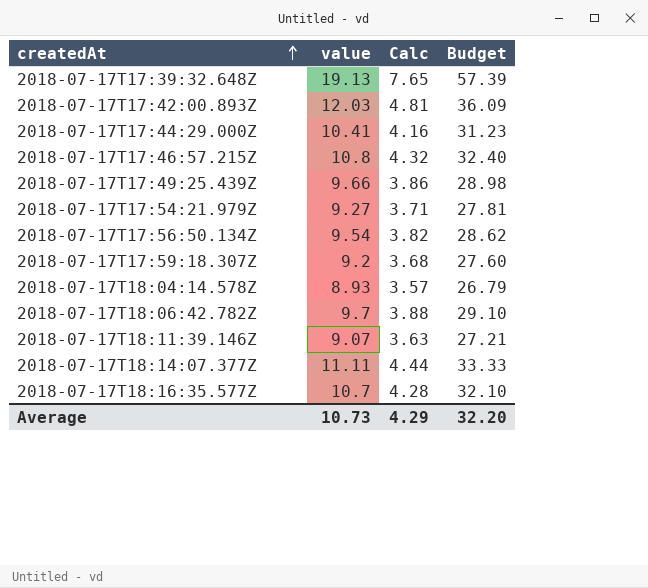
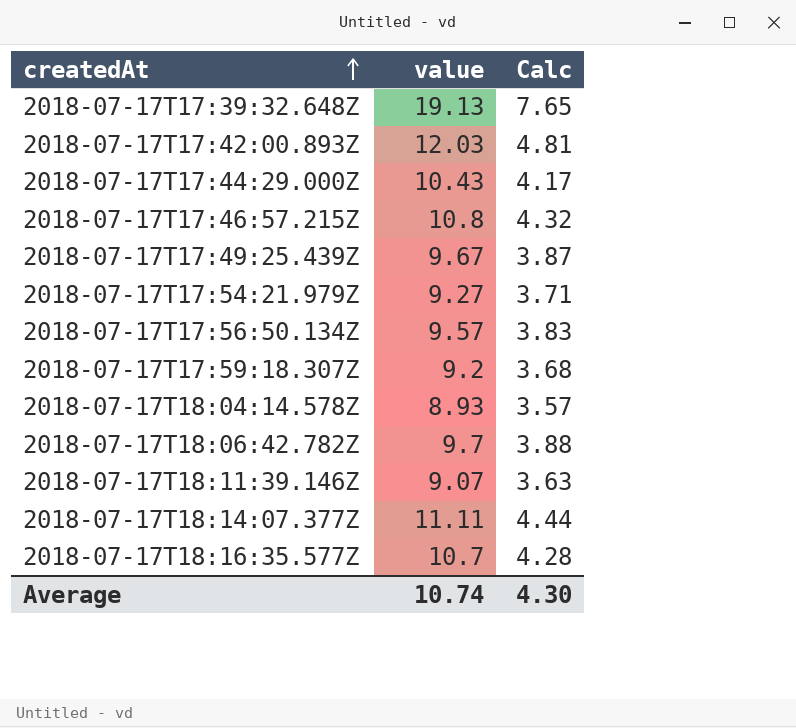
column Budget | formula: [value] * 3 -> none
2018-07-17T17:44:29.000Z | value: 10.41 -> 10.43
2018-07-17T17:44:29.000Z | Calc: 4.16 -> 4.17
2018-07-17T17:49:25.439Z | value: 9.66 -> 9.67
2018-07-17T17:49:25.439Z | Calc: 3.86 -> 3.87
2018-07-17T17:56:50.134Z | value: 9.54 -> 9.57
2018-07-17T17:56:50.134Z | Calc: 3.82 -> 3.83
Average | value: 10.73 -> 10.74
Average | Calc: 4.29 -> 4.30

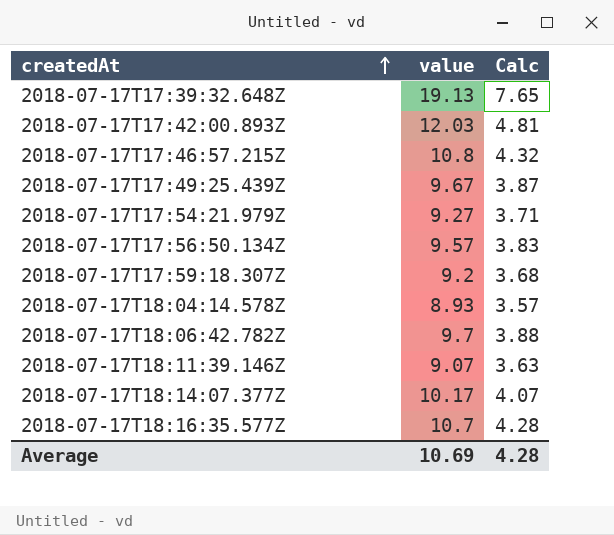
row 2018-07-17T17:44:29.000Z: 10.43 | 4.17 -> none
2018-07-17T18:14:07.377Z | value: 11.11 -> 10.17
2018-07-17T18:14:07.377Z | Calc: 4.44 -> 4.07
Average | value: 10.74 -> 10.69
Average | Calc: 4.30 -> 4.28

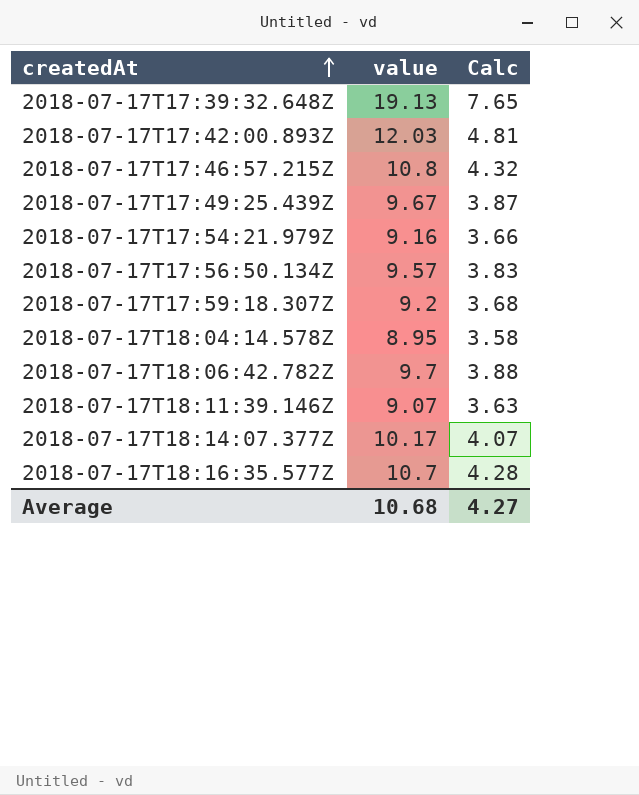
2018-07-17T17:54:21.979Z | value: 9.27 -> 9.16
2018-07-17T17:54:21.979Z | Calc: 3.71 -> 3.66
2018-07-17T18:04:14.578Z | value: 8.93 -> 8.95
2018-07-17T18:04:14.578Z | Calc: 3.57 -> 3.58
Average | value: 10.69 -> 10.68
Average | Calc: 4.28 -> 4.27

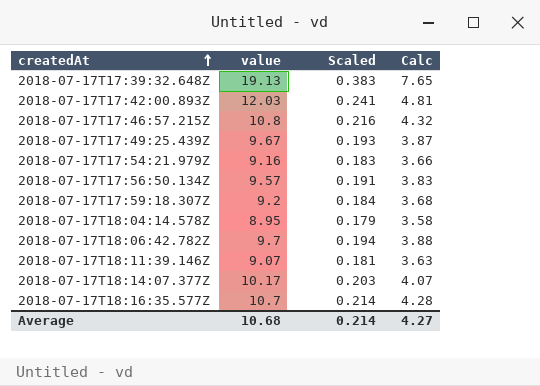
column Scaled | formula: none -> [value] * 0.02

